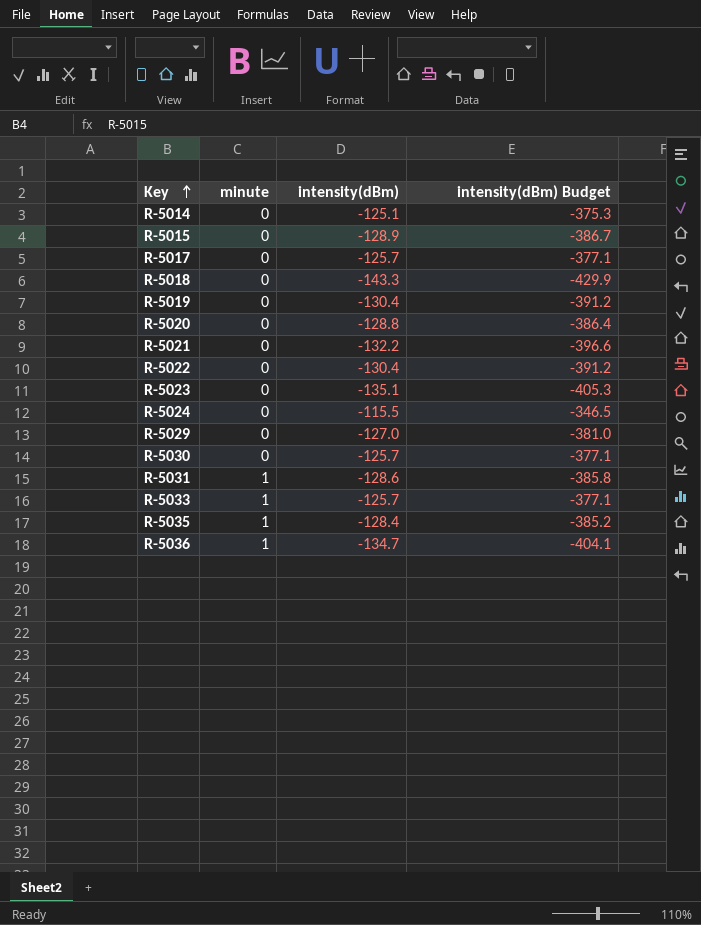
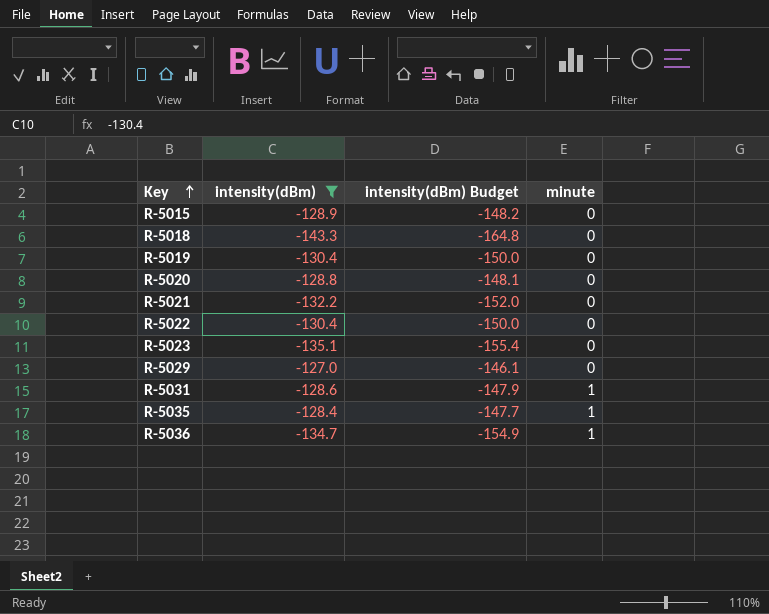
filter: none -> intensity(dBm) <= -127.0
column intensity(dBm) Budget | formula: [intensity(dBm)] * 3 -> [intensity(dBm)] * 1.15
column minute | position: 2 -> 4

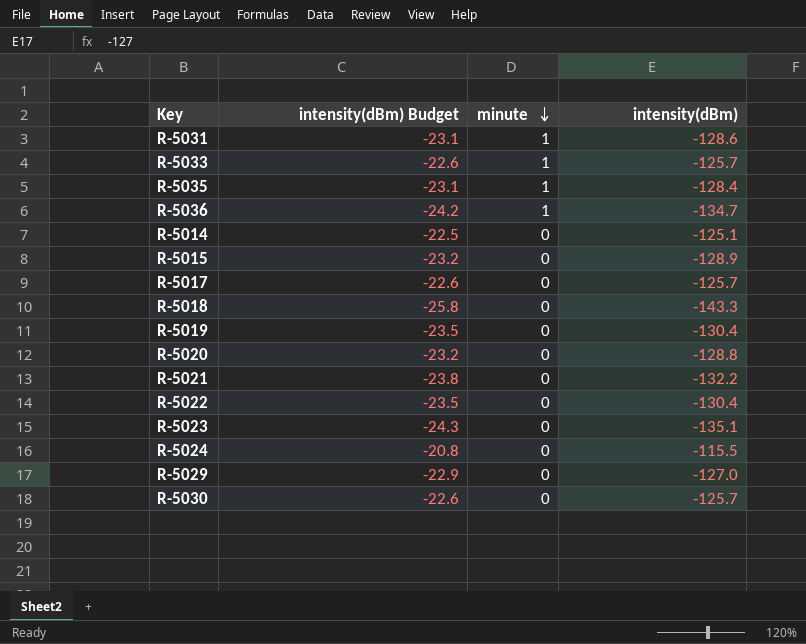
filter: intensity(dBm) <= -127.0 -> none
row order: Key ascending -> minute descending
column intensity(dBm) Budget | formula: [intensity(dBm)] * 1.15 -> [intensity(dBm)] * 0.18
column intensity(dBm) | position: 2 -> 4

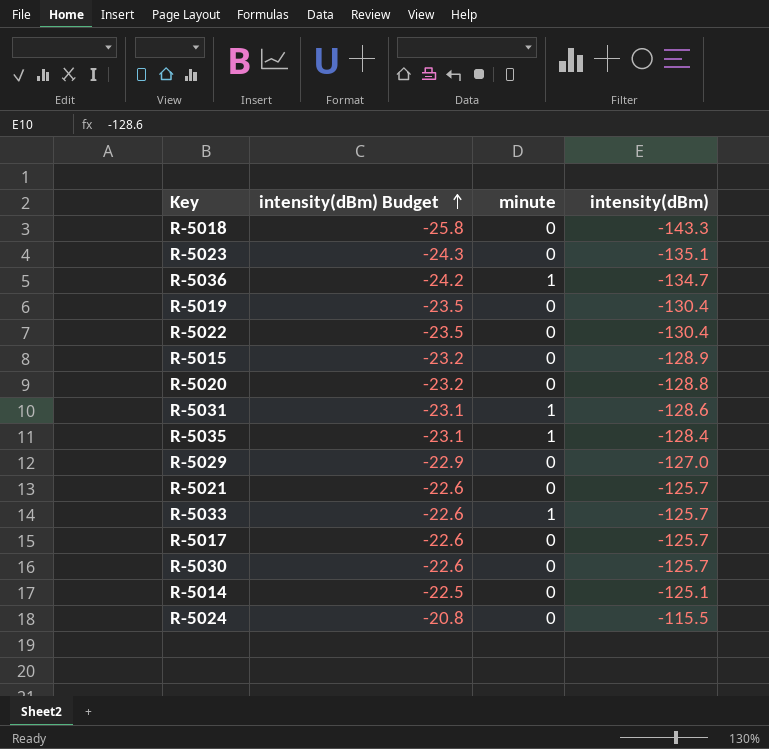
row order: minute descending -> intensity(dBm) Budget ascending
R-5021 | intensity(dBm) Budget: -23.8 -> -22.6
R-5021 | intensity(dBm): -132.2 -> -125.7

